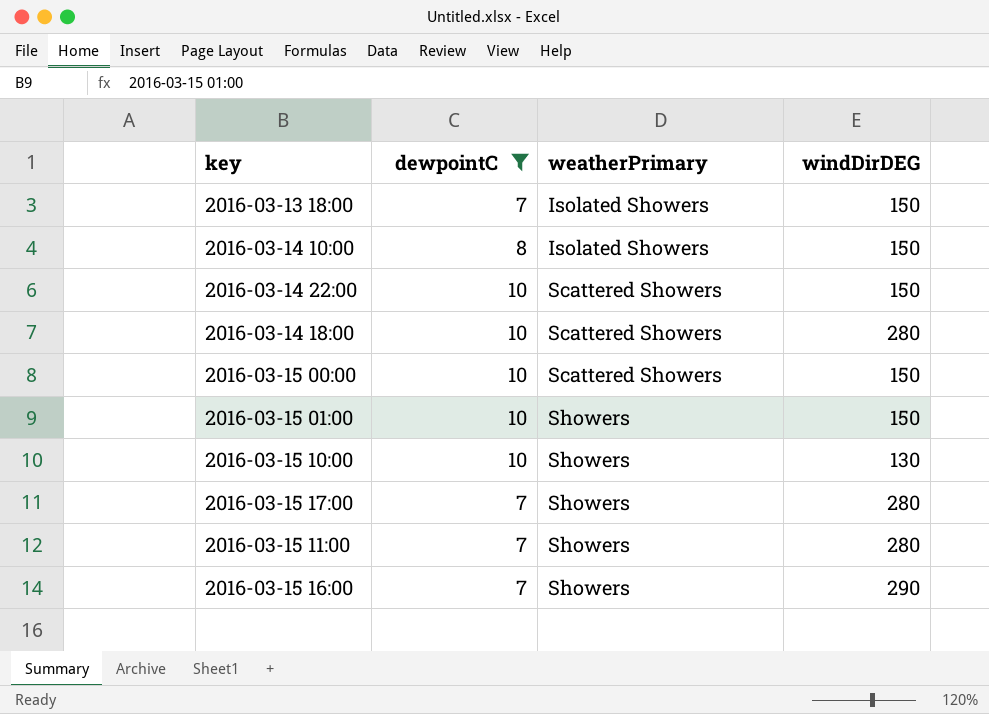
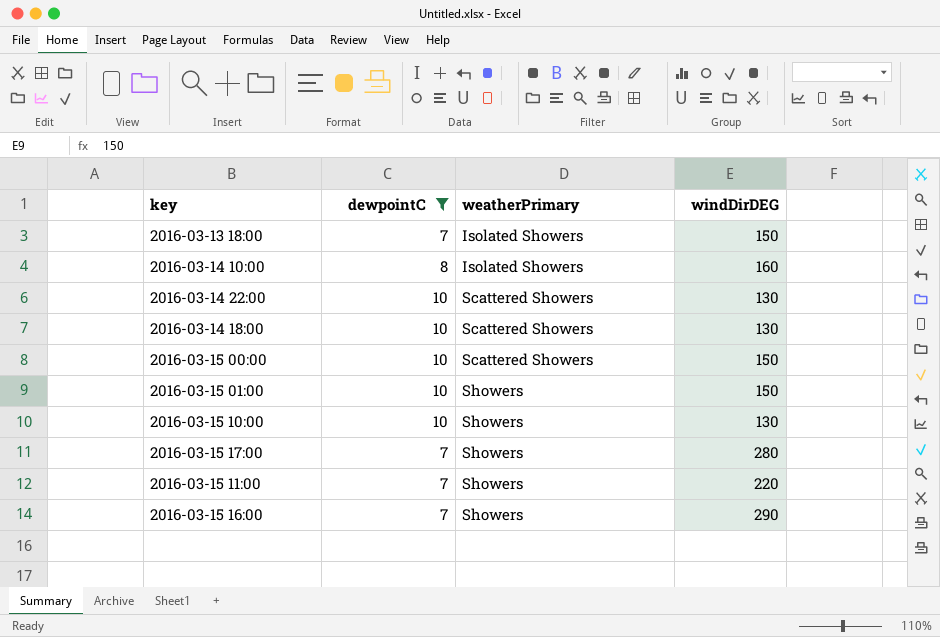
2016-03-14 10:00 | windDirDEG: 150 -> 160
2016-03-14 22:00 | windDirDEG: 150 -> 130
2016-03-14 18:00 | windDirDEG: 280 -> 130
2016-03-15 11:00 | windDirDEG: 280 -> 220

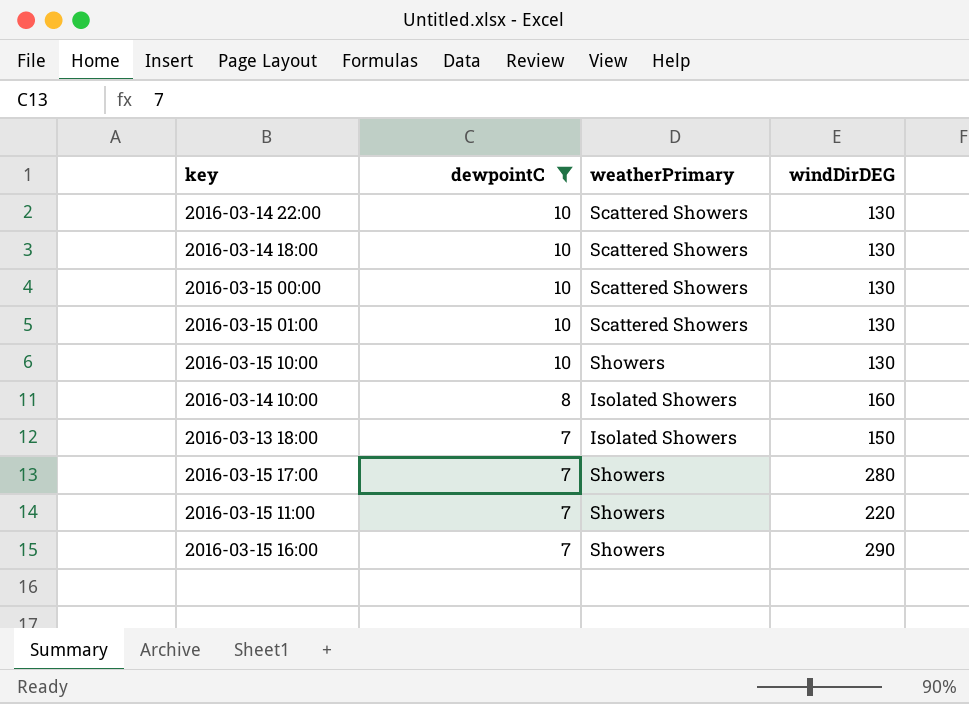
row order: weatherPrimary ascending -> dewpointC descending
2016-03-15 00:00 | windDirDEG: 150 -> 130
2016-03-15 01:00 | weatherPrimary: Showers -> Scattered Showers
2016-03-15 01:00 | windDirDEG: 150 -> 130

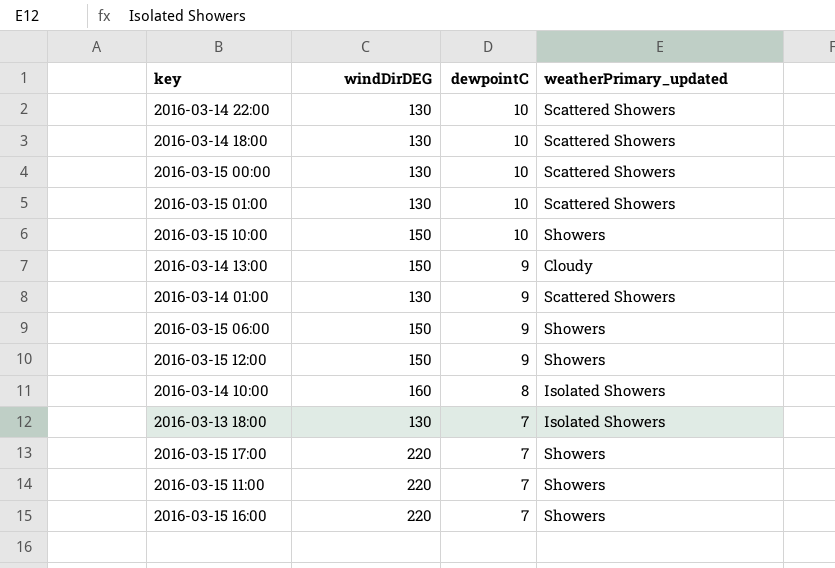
filter: dewpointC != 9 -> none
column windDirDEG | position: 4 -> 2
column name: weatherPrimary -> weatherPrimary_updated
2016-03-15 10:00 | windDirDEG: 130 -> 150
2016-03-13 18:00 | windDirDEG: 150 -> 130
2016-03-15 17:00 | windDirDEG: 280 -> 220
2016-03-15 16:00 | windDirDEG: 290 -> 220

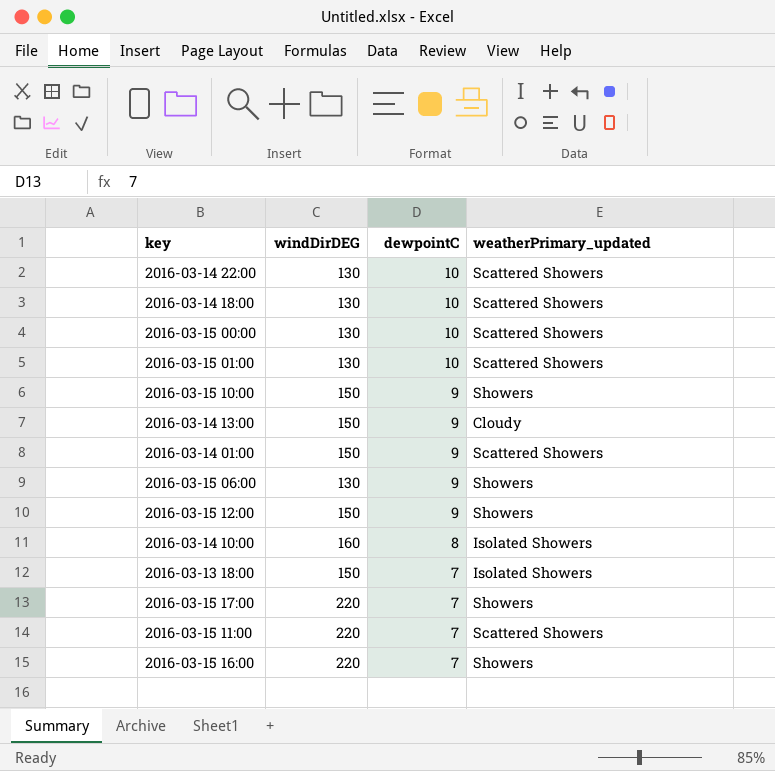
2016-03-15 10:00 | dewpointC: 10 -> 9
2016-03-14 01:00 | windDirDEG: 130 -> 150
2016-03-15 06:00 | windDirDEG: 150 -> 130
2016-03-13 18:00 | windDirDEG: 130 -> 150
2016-03-15 11:00 | weatherPrimary_updated: Showers -> Scattered Showers

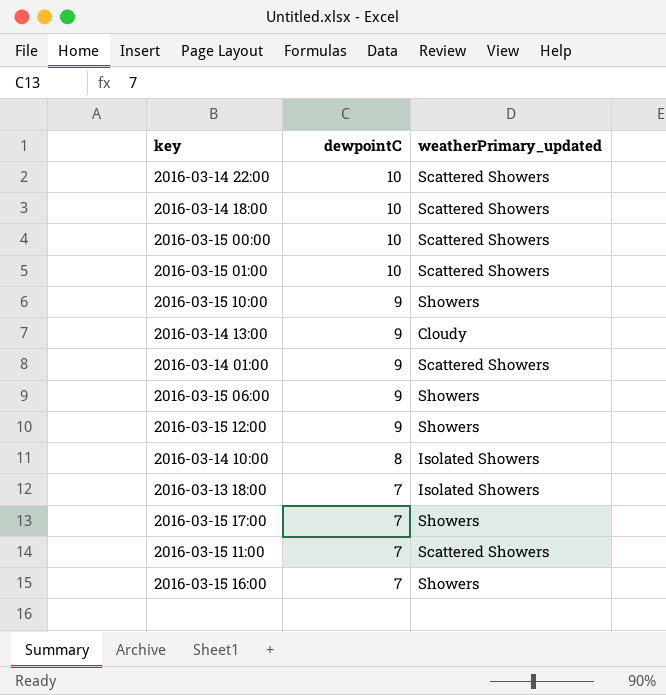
column windDirDEG | position: 2 -> none

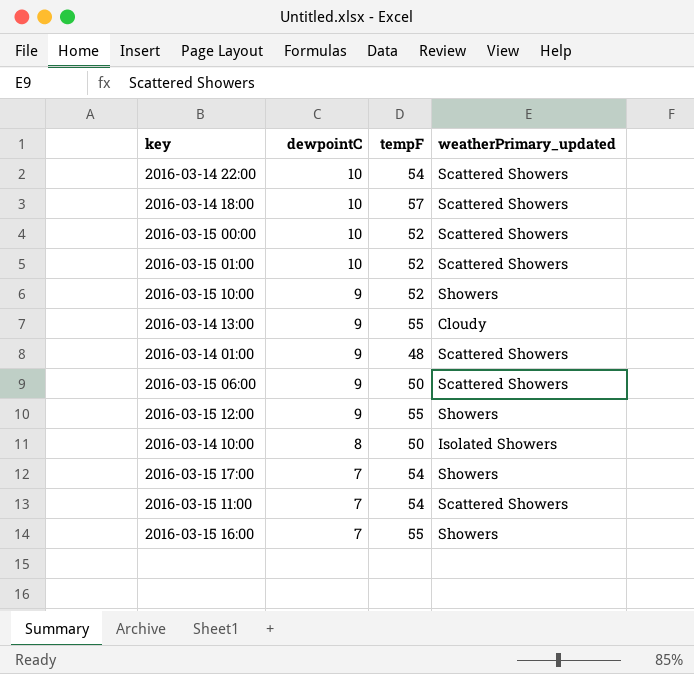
column tempF | position: none -> 3
row 2016-03-13 18:00: 7 | Isolated Showers -> none
2016-03-15 06:00 | weatherPrimary_updated: Showers -> Scattered Showers

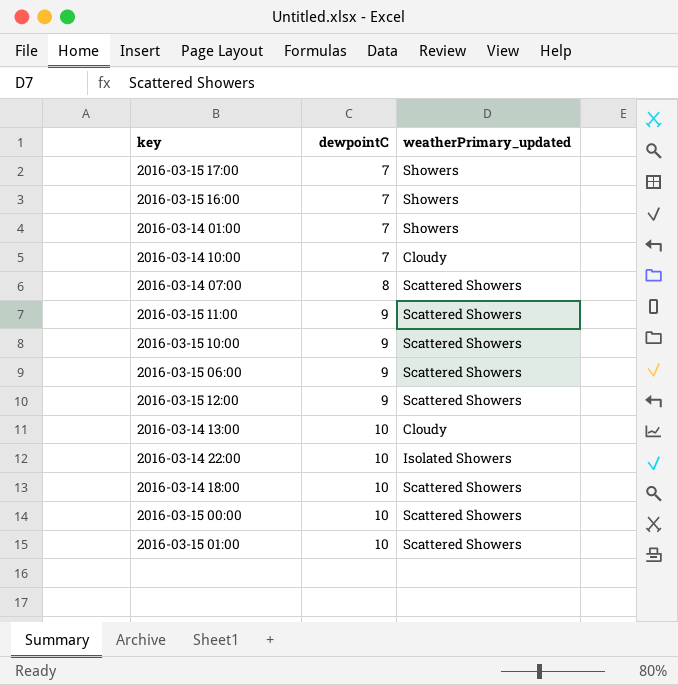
row order: dewpointC descending -> dewpointC ascending
column tempF | position: 3 -> none
2016-03-14 01:00 | dewpointC: 9 -> 7
2016-03-14 01:00 | weatherPrimary_updated: Scattered Showers -> Showers
2016-03-14 10:00 | dewpointC: 8 -> 7
2016-03-14 10:00 | weatherPrimary_updated: Isolated Showers -> Cloudy
row 2016-03-14 07:00: none -> 8 | Scattered Showers
2016-03-15 11:00 | dewpointC: 7 -> 9
2016-03-15 10:00 | weatherPrimary_updated: Showers -> Scattered Showers
2016-03-15 12:00 | weatherPrimary_updated: Showers -> Scattered Showers
2016-03-14 13:00 | dewpointC: 9 -> 10
2016-03-14 22:00 | weatherPrimary_updated: Scattered Showers -> Isolated Showers

